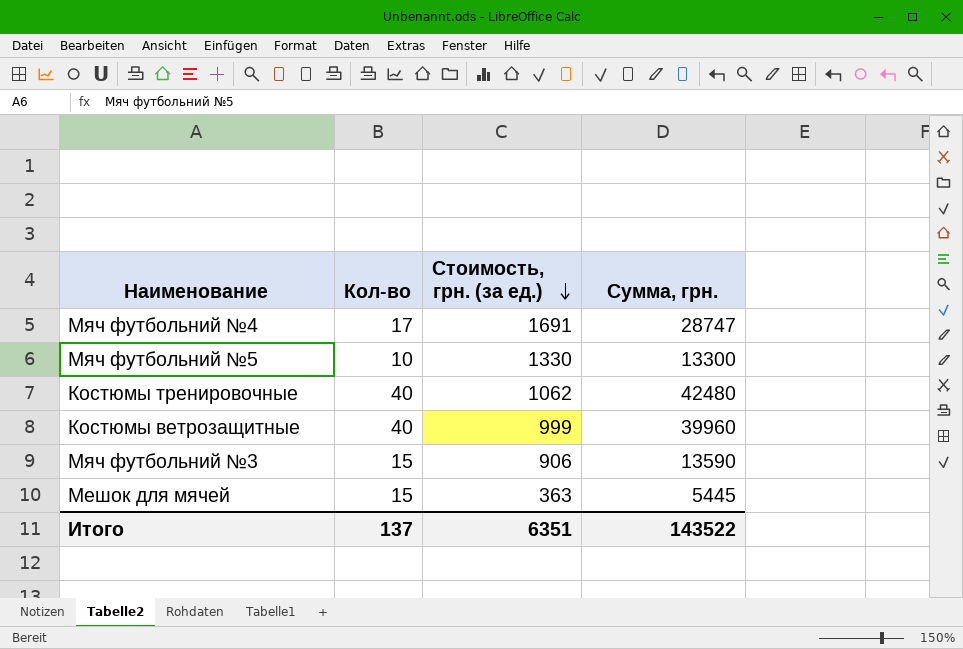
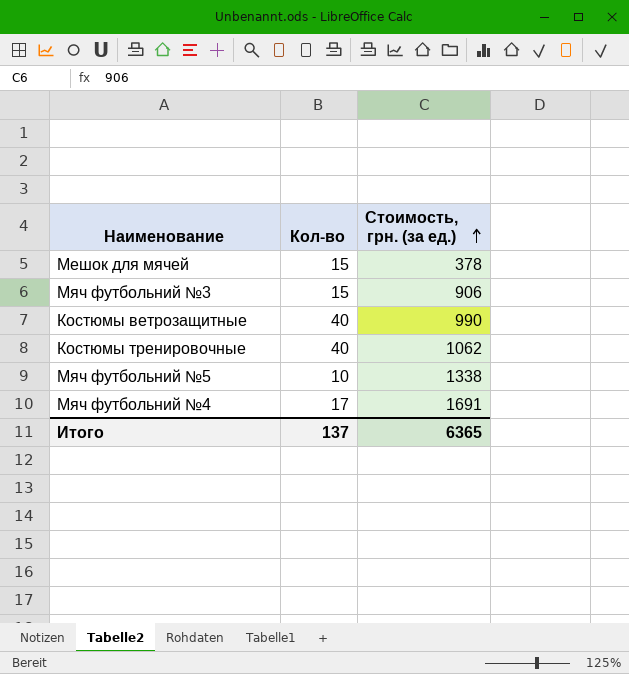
row order: Стоимость, грн. (за ед.) descending -> Стоимость, грн. (за ед.) ascending
column Сумма, грн. | formula: [Кол-во] * [Стоимость, грн. (за ед.)] -> none
Мешок для мячей | Стоимость, грн. (за ед.): 363 -> 378
Костюмы ветрозащитные | Стоимость, грн. (за ед.): 999 -> 990
Мяч футбольний №5 | Стоимость, грн. (за ед.): 1330 -> 1338
Итого | Стоимость, грн. (за ед.): 6351 -> 6365

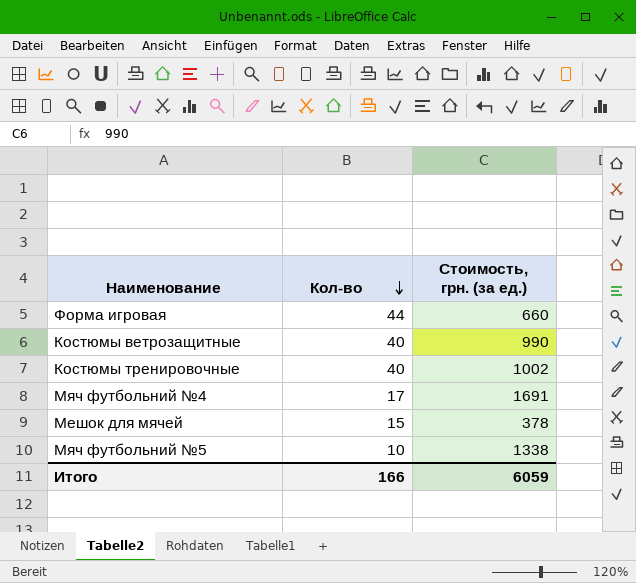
row order: Стоимость, грн. (за ед.) ascending -> Кол-во descending
row Мяч футбольний №3: 15 | 906 -> none
row Форма игровая: none -> 44 | 660
Костюмы тренировочные | Стоимость, грн. (за ед.): 1062 -> 1002
Итого | Кол-во: 137 -> 166
Итого | Стоимость, грн. (за ед.): 6365 -> 6059

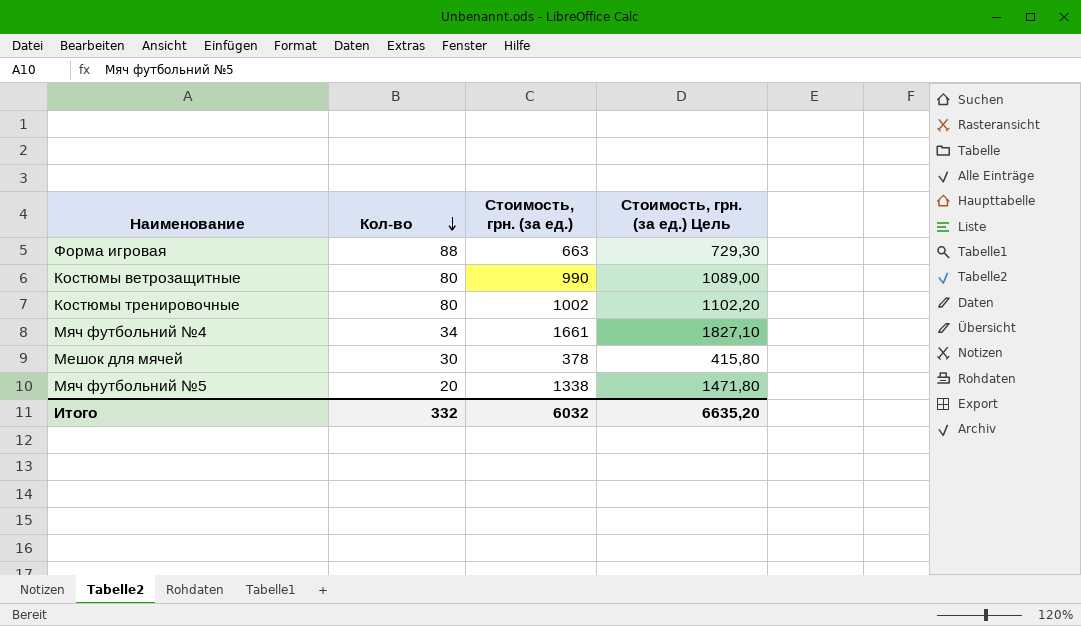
column Стоимость, грн. (за ед.) Цель | formula: none -> [Стоимость, грн. (за ед.)] * 1,1
Форма игровая | Кол-во: 44 -> 88
Форма игровая | Стоимость, грн. (за ед.): 660 -> 663
Костюмы ветрозащитные | Кол-во: 40 -> 80
Костюмы тренировочные | Кол-во: 40 -> 80
Мяч футбольний №4 | Кол-во: 17 -> 34
Мяч футбольний №4 | Стоимость, грн. (за ед.): 1691 -> 1661
Мешок для мячей | Кол-во: 15 -> 30
Мяч футбольний №5 | Кол-во: 10 -> 20
Итого | Кол-во: 166 -> 332
Итого | Стоимость, грн. (за ед.): 6059 -> 6032

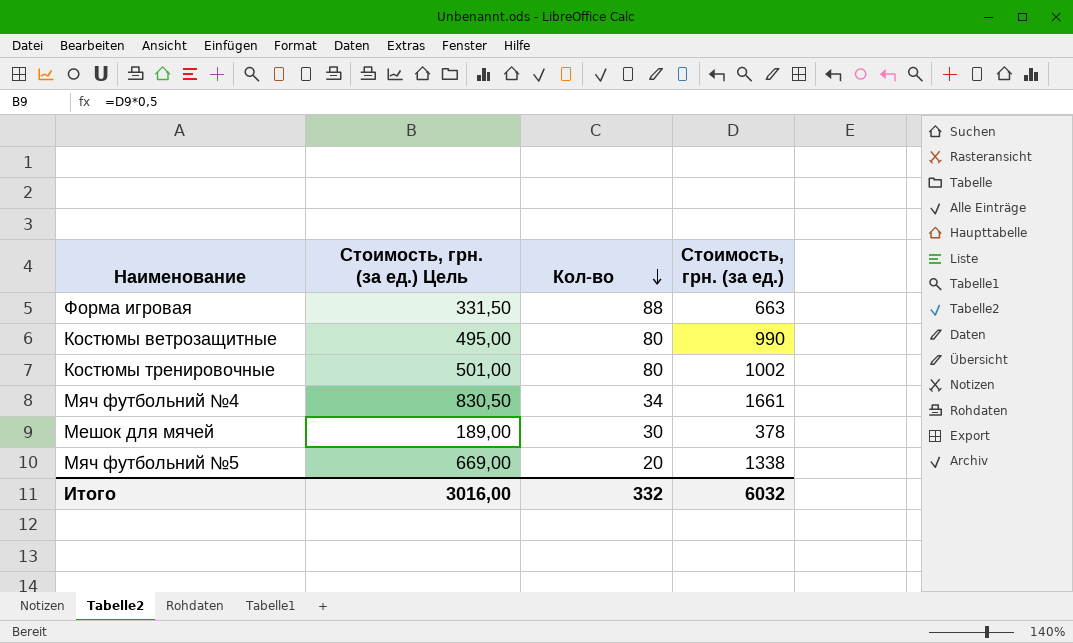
column Стоимость, грн. (за ед.) Цель | formula: [Стоимость, грн. (за ед.)] * 1,1 -> [Стоимость, грн. (за ед.)] * 0,5
column Стоимость, грн. (за ед.) Цель | position: 4 -> 2
Итого | Стоимость, грн. (за ед.) Цель: 6635,20 -> 3016,00

